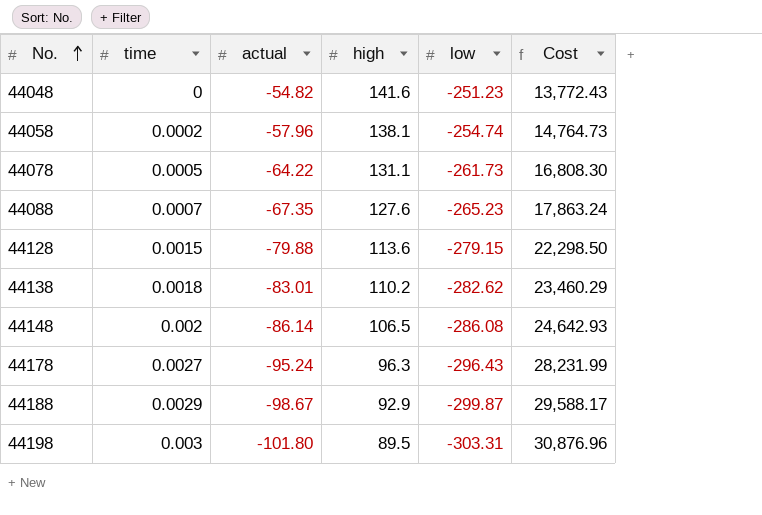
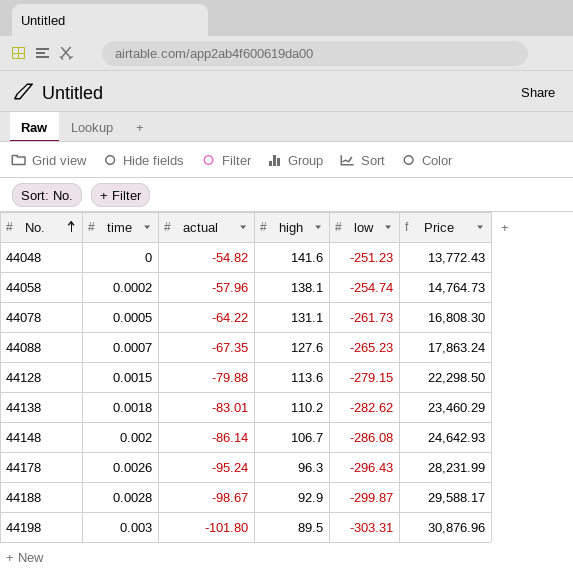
column name: Cost -> Price
44148 | high: 106.5 -> 106.7
44178 | time: 0.0027 -> 0.0026
44188 | time: 0.0029 -> 0.0028

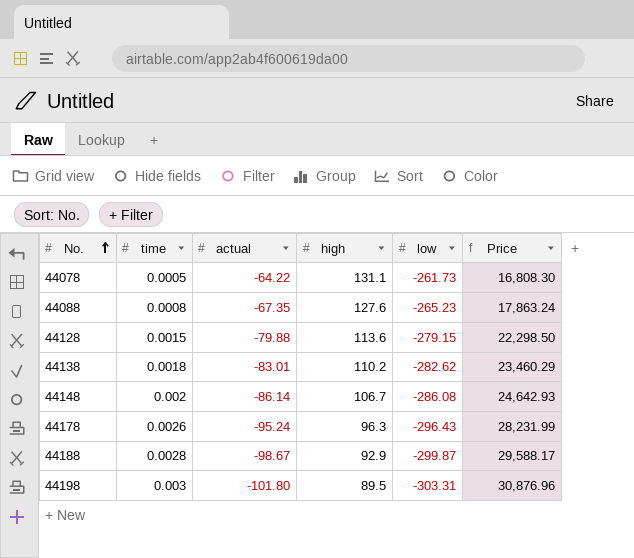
row 44048: 0 | -54.82 | 141.6 | -251.23 | 13,772.43 -> none
row 44058: 0.0002 | -57.96 | 138.1 | -254.74 | 14,764.73 -> none
44088 | time: 0.0007 -> 0.0008

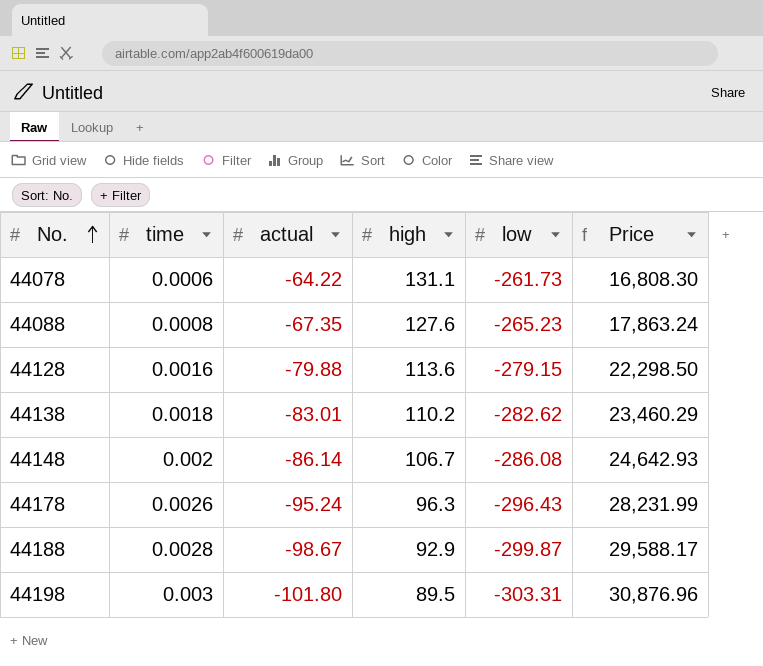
44078 | time: 0.0005 -> 0.0006
44128 | time: 0.0015 -> 0.0016

